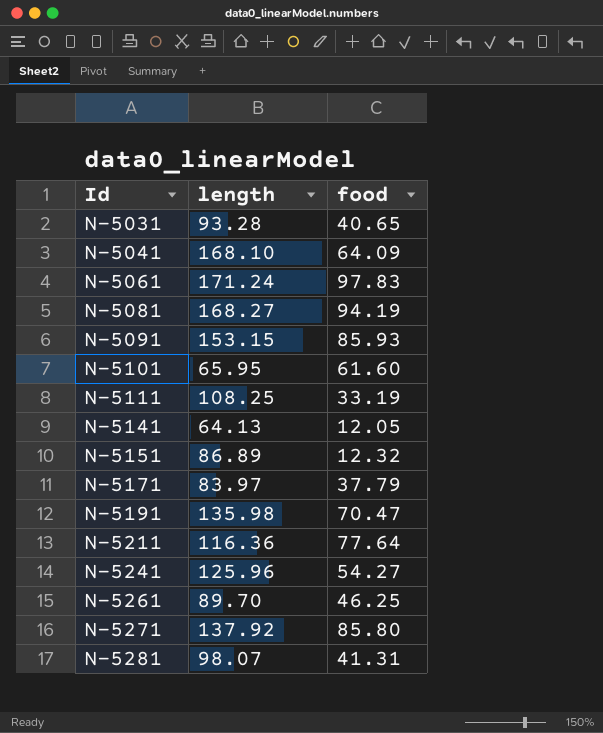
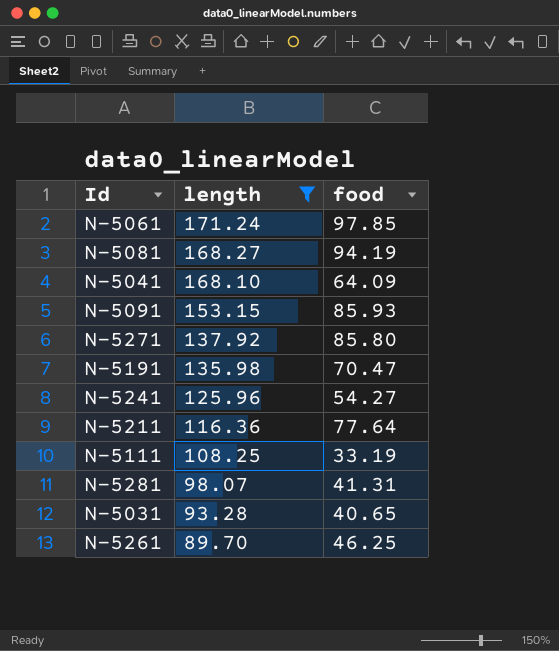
filter: none -> length >= 89.70
row order: Id ascending -> length descending
N-5061 | food: 97.83 -> 97.85

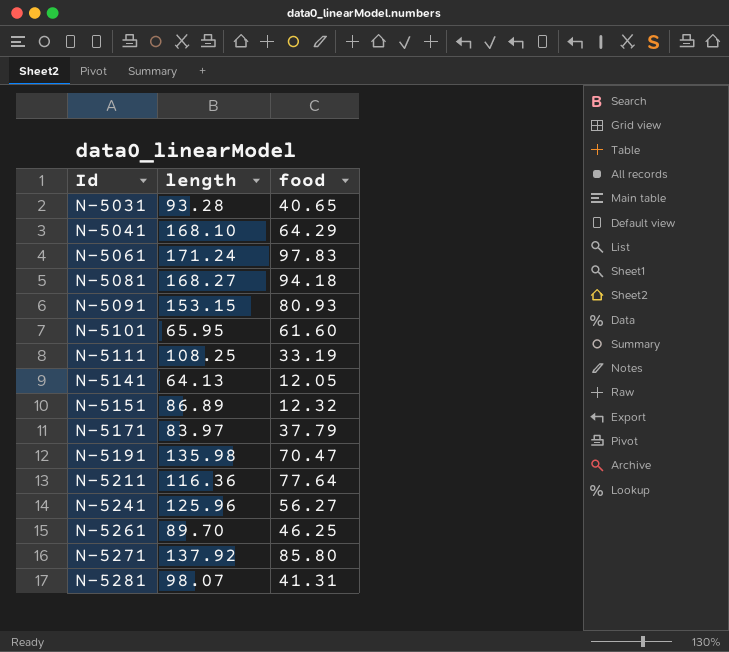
filter: length >= 89.70 -> none
row order: length descending -> Id ascending
N-5041 | food: 64.09 -> 64.29
N-5061 | food: 97.85 -> 97.83
N-5081 | food: 94.19 -> 94.18
N-5091 | food: 85.93 -> 80.93
N-5241 | food: 54.27 -> 56.27

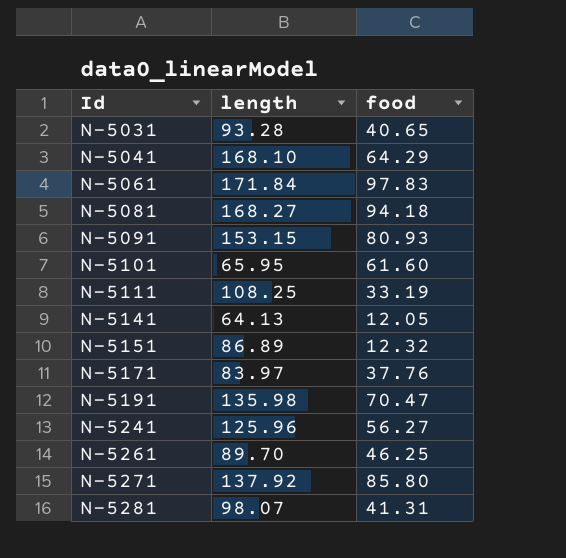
row N-5211: 116.36 | 77.64 -> none
N-5061 | length: 171.24 -> 171.84
N-5171 | food: 37.79 -> 37.76

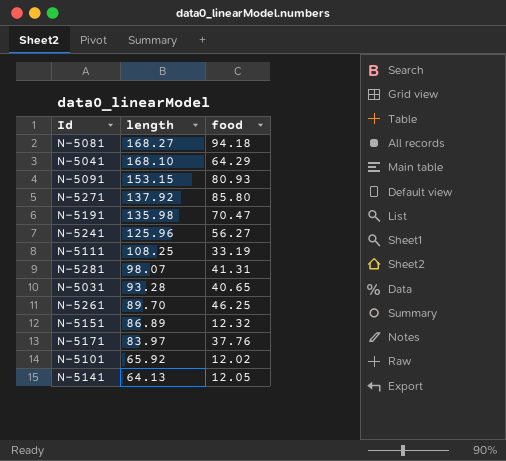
row order: Id ascending -> length descending
row N-5061: 171.84 | 97.83 -> none
N-5101 | length: 65.95 -> 65.92
N-5101 | food: 61.60 -> 12.02

